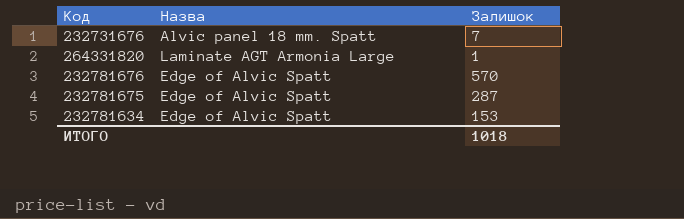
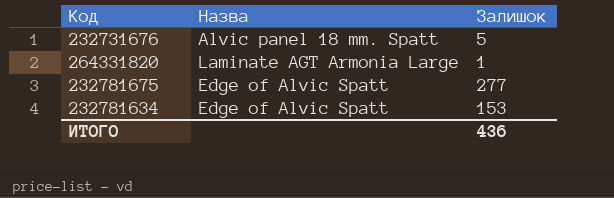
row 232781676: Edge of Alvic Spatt | 570 -> none
232731676 | Залишок: 7 -> 5
232781675 | Залишок: 287 -> 277
ИТОГО | Залишок: 1018 -> 436

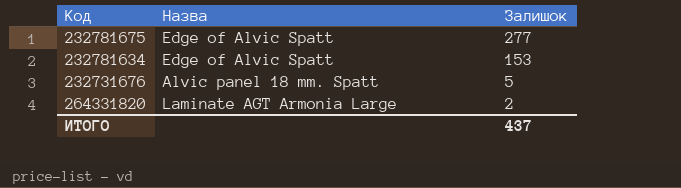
row order: none -> Залишок descending
264331820 | Залишок: 1 -> 2
ИТОГО | Залишок: 436 -> 437

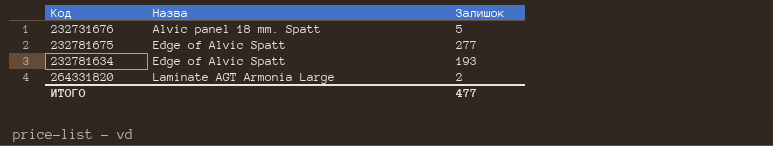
row order: Залишок descending -> Назва ascending
232781634 | Залишок: 153 -> 193
ИТОГО | Залишок: 437 -> 477

